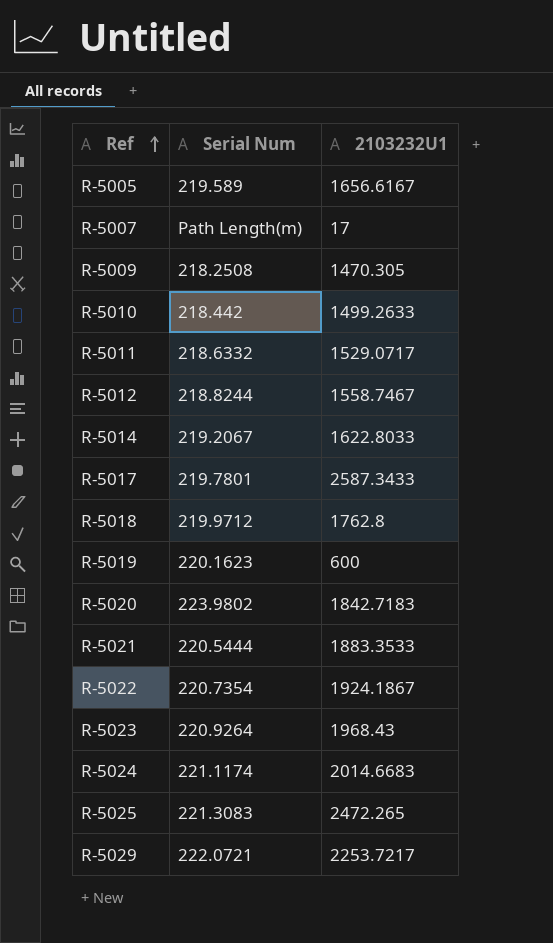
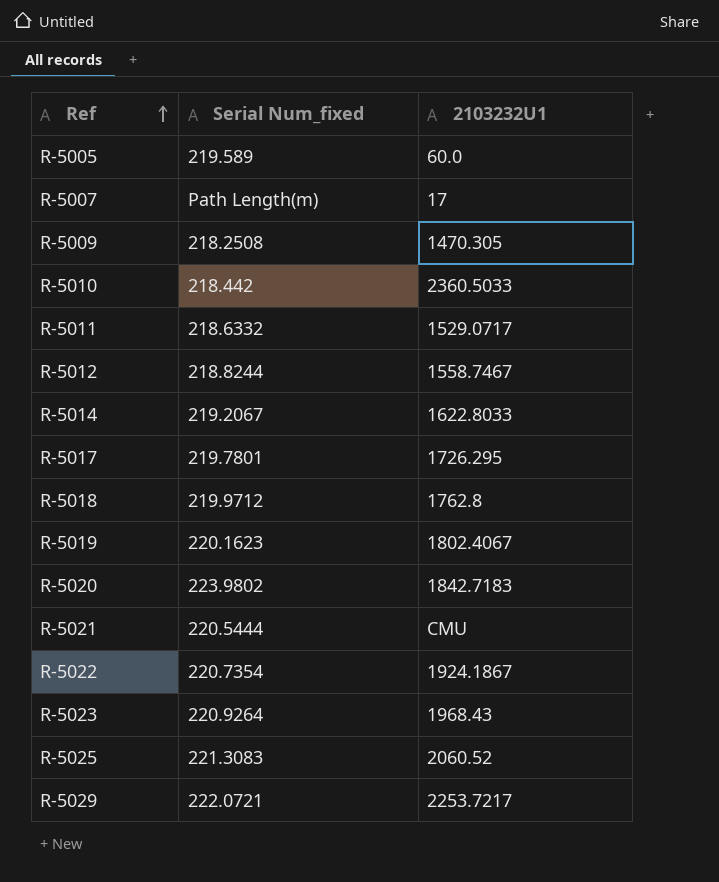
column name: Serial Num -> Serial Num_fixed
row R-5024: 221.1174 | 2014.6683 -> none
R-5005 | 2103232U1: 1656.6167 -> 60.0
R-5010 | 2103232U1: 1499.2633 -> 2360.5033
R-5017 | 2103232U1: 2587.3433 -> 1726.295
R-5019 | 2103232U1: 600 -> 1802.4067
R-5021 | 2103232U1: 1883.3533 -> CMU
R-5025 | 2103232U1: 2472.265 -> 2060.52

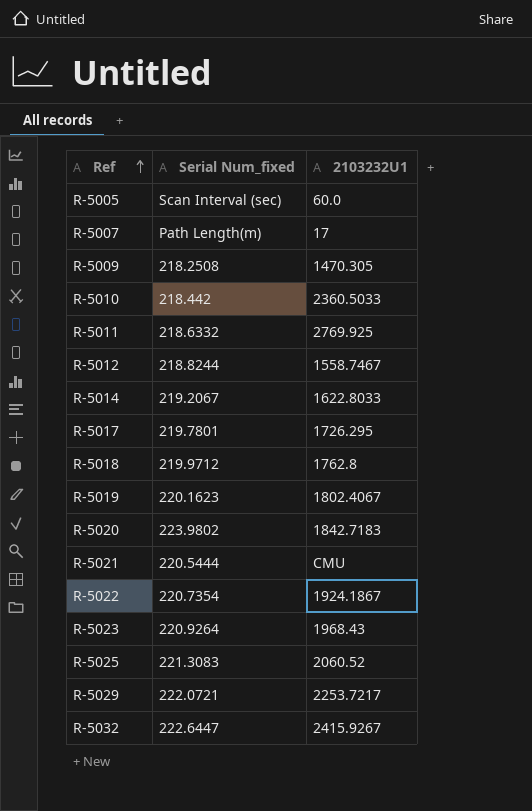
R-5005 | Serial Num_fixed: 219.589 -> Scan Interval (sec)
R-5011 | 2103232U1: 1529.0717 -> 2769.925
row R-5032: none -> 222.6447 | 2415.9267

